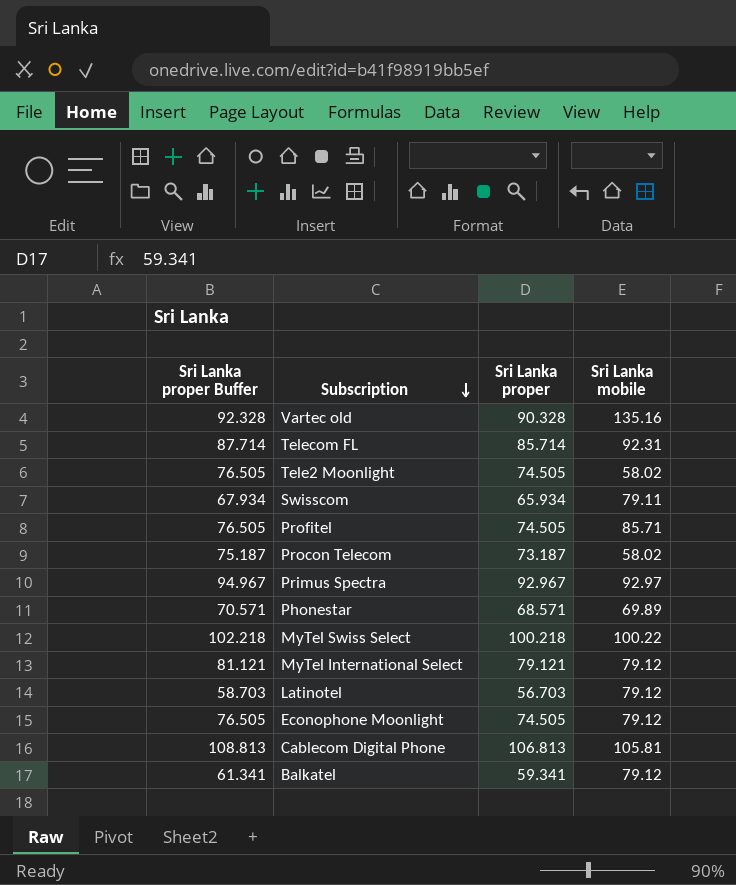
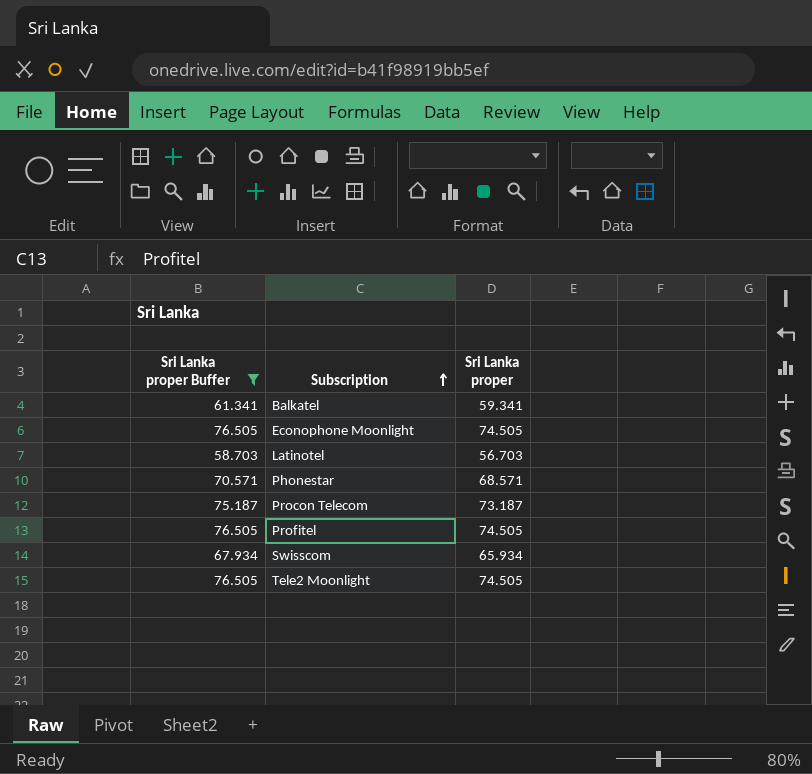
filter: none -> Sri Lanka proper Buffer <= 76.505
row order: Subscription descending -> Subscription ascending
column Sri Lanka mobile | position: 4 -> none

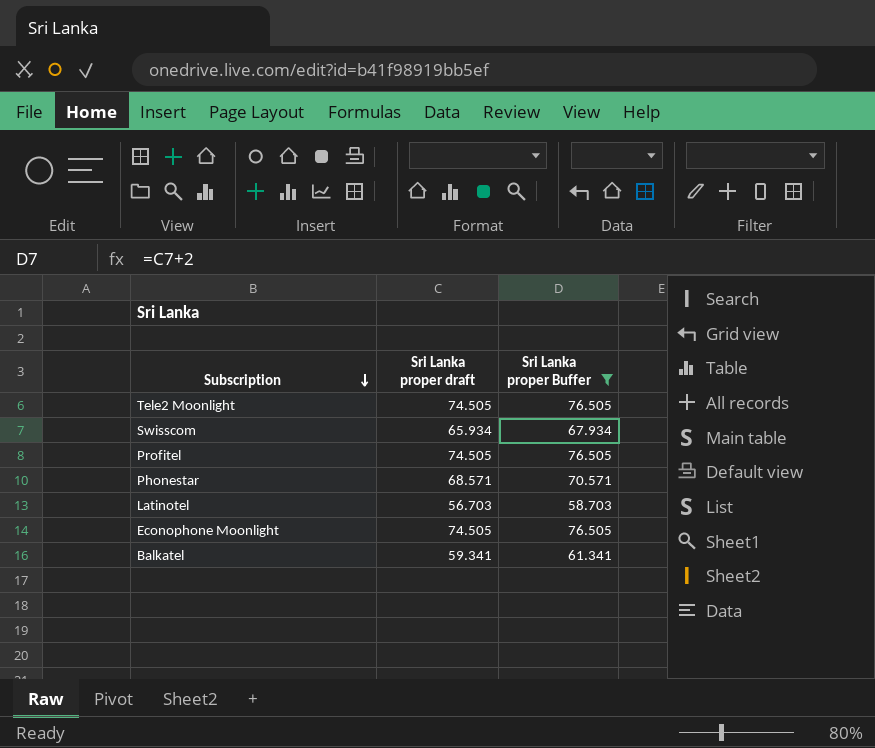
row order: Subscription ascending -> Subscription descending
column name: Sri Lanka proper -> Sri Lanka proper draft
column Sri Lanka proper Buffer | position: 1 -> 3
row Procon Telecom: 75.187 | 73.187 -> none

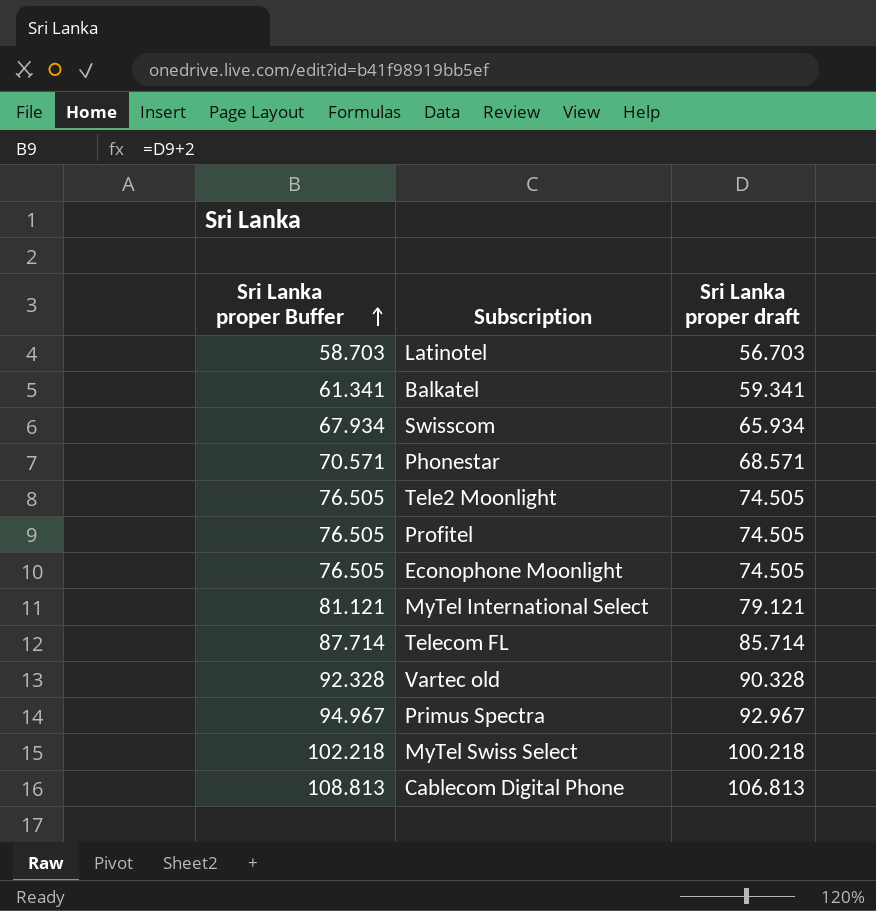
filter: Sri Lanka proper Buffer <= 76.505 -> none
row order: Subscription descending -> Sri Lanka proper Buffer ascending
column Sri Lanka proper Buffer | position: 3 -> 1

